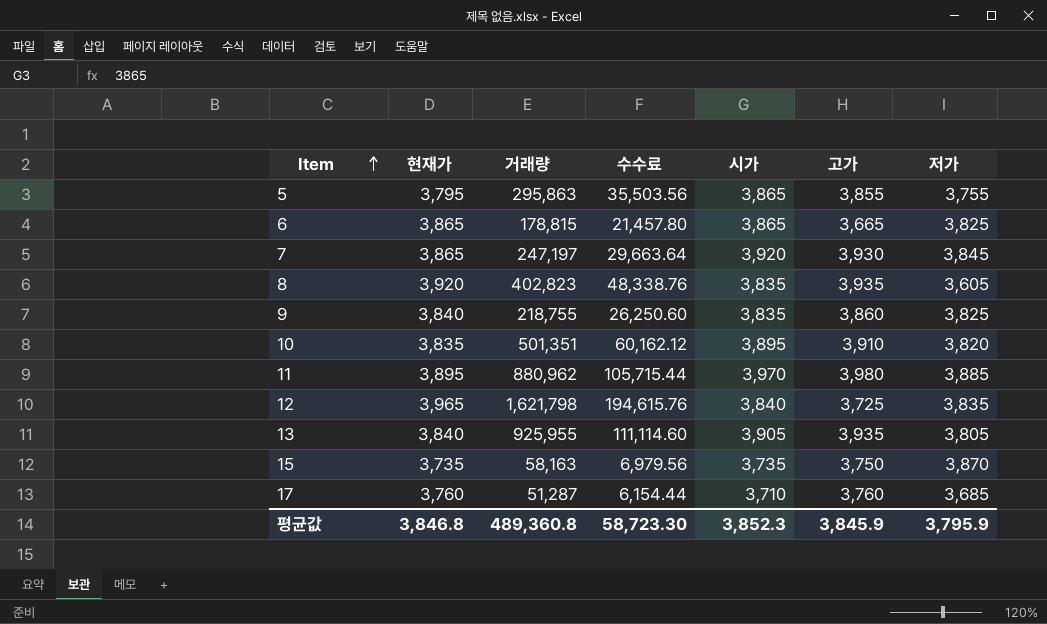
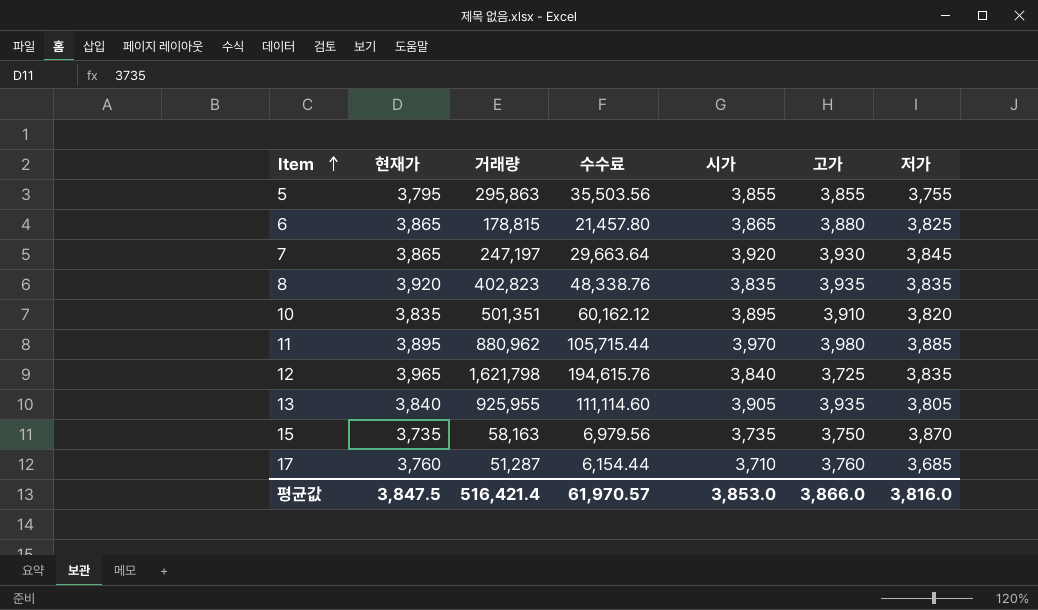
row 9: 3,840 | 218,755 | 26,250.60 | 3,835 | 3,860 | 3,825 -> none
5 | 시가: 3,865 -> 3,855
6 | 고가: 3,665 -> 3,880
8 | 저가: 3,605 -> 3,835
평균값 | 현재가: 3,846.8 -> 3,847.5
평균값 | 거래량: 489,360.8 -> 516,421.4
평균값 | 수수료: 58,723.30 -> 61,970.57
평균값 | 시가: 3,852.3 -> 3,853.0
평균값 | 고가: 3,845.9 -> 3,866.0
평균값 | 저가: 3,795.9 -> 3,816.0

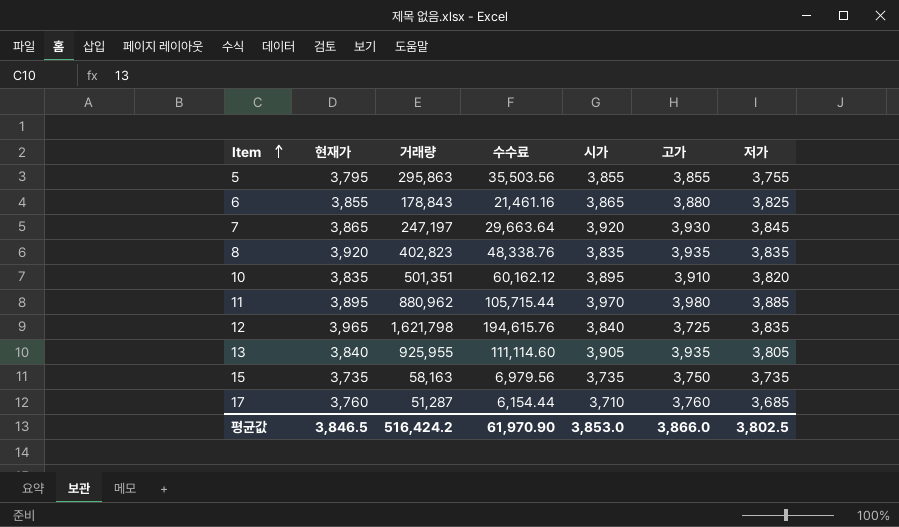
6 | 현재가: 3,865 -> 3,855
6 | 거래량: 178,815 -> 178,843
6 | 수수료: 21,457.80 -> 21,461.16
15 | 저가: 3,870 -> 3,735
평균값 | 현재가: 3,847.5 -> 3,846.5
평균값 | 거래량: 516,421.4 -> 516,424.2
평균값 | 수수료: 61,970.57 -> 61,970.90
평균값 | 저가: 3,816.0 -> 3,802.5

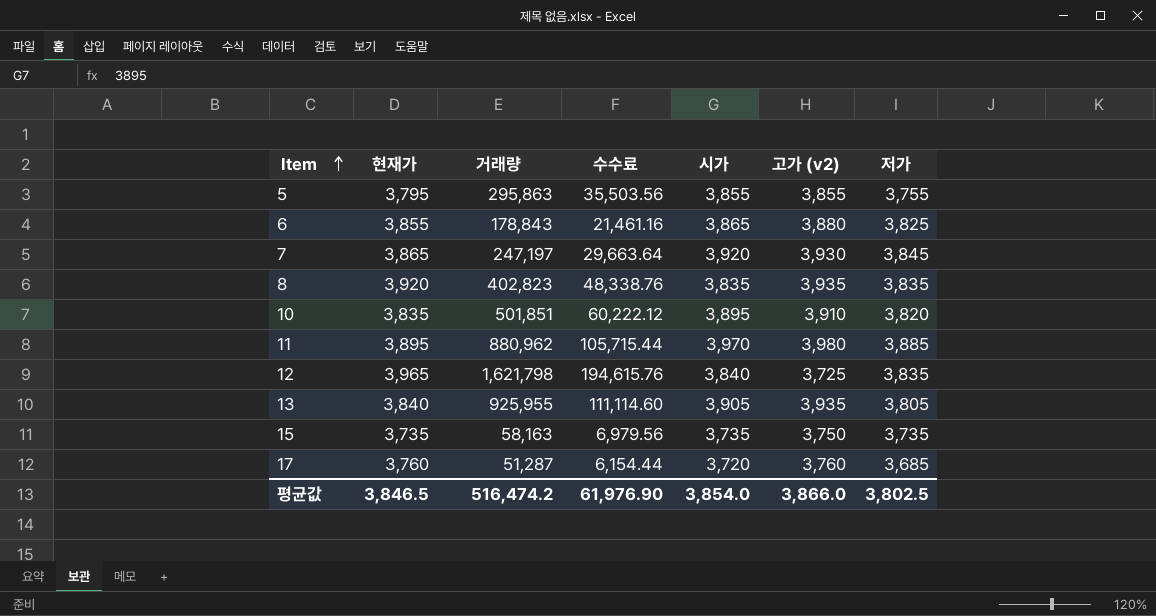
column name: 고가 -> 고가 (v2)
10 | 거래량: 501,351 -> 501,851
10 | 수수료: 60,162.12 -> 60,222.12
17 | 시가: 3,710 -> 3,720
평균값 | 거래량: 516,424.2 -> 516,474.2
평균값 | 수수료: 61,970.90 -> 61,976.90
평균값 | 시가: 3,853.0 -> 3,854.0

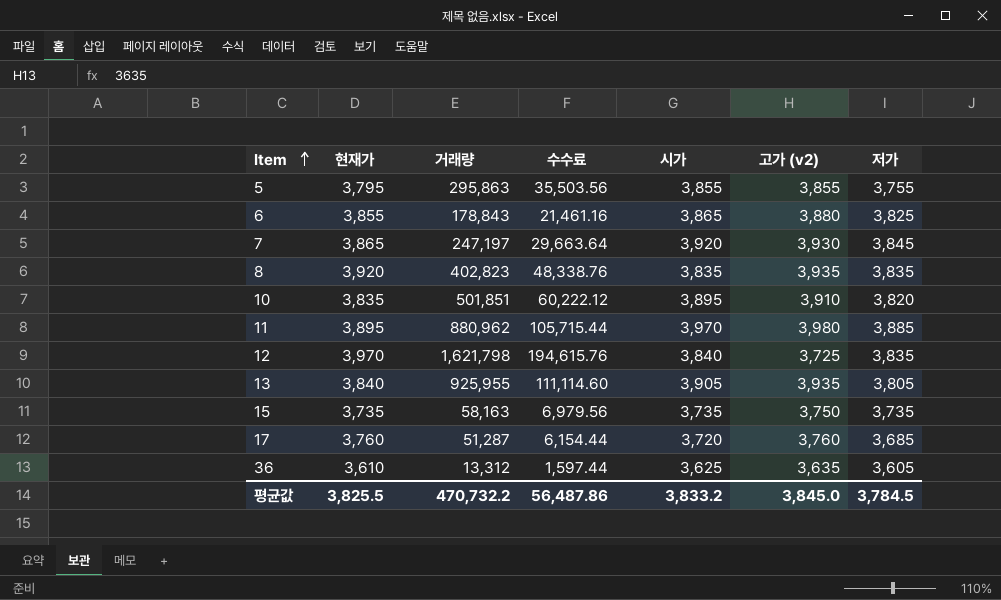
12 | 현재가: 3,965 -> 3,970
row 36: none -> 3,610 | 13,312 | 1,597.44 | 3,625 | 3,635 | 3,605
평균값 | 현재가: 3,846.5 -> 3,825.5
평균값 | 거래량: 516,474.2 -> 470,732.2
평균값 | 수수료: 61,976.90 -> 56,487.86
평균값 | 시가: 3,854.0 -> 3,833.2
평균값 | 고가 (v2): 3,866.0 -> 3,845.0
평균값 | 저가: 3,802.5 -> 3,784.5

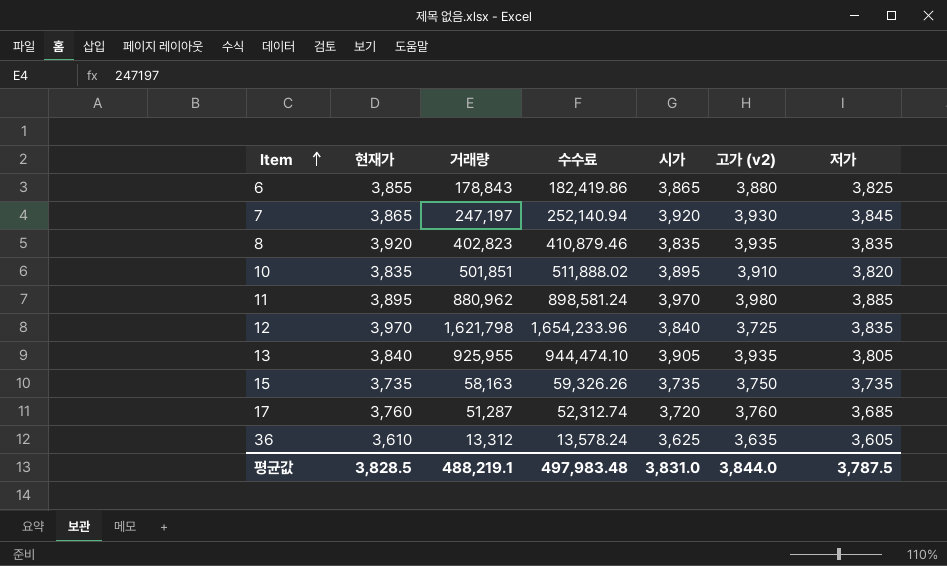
column 수수료 | formula: [거래량] * 0.12 -> [거래량] * 1.02
row 5: 3,795 | 295,863 | 35,503.56 | 3,855 | 3,855 | 3,755 -> none
평균값 | 현재가: 3,825.5 -> 3,828.5
평균값 | 거래량: 470,732.2 -> 488,219.1
평균값 | 수수료: 56,487.86 -> 497,983.48
평균값 | 시가: 3,833.2 -> 3,831.0
평균값 | 고가 (v2): 3,845.0 -> 3,844.0
평균값 | 저가: 3,784.5 -> 3,787.5

